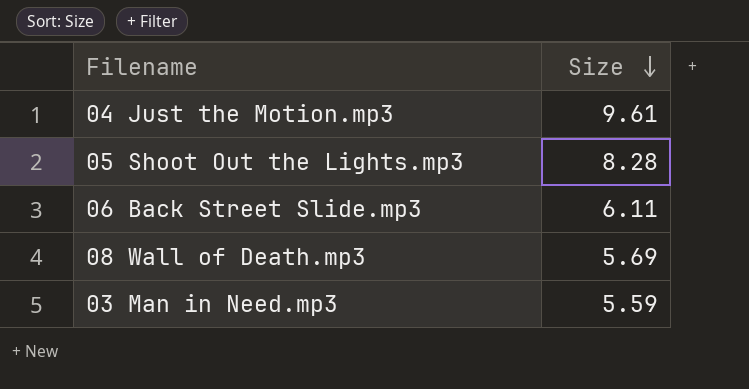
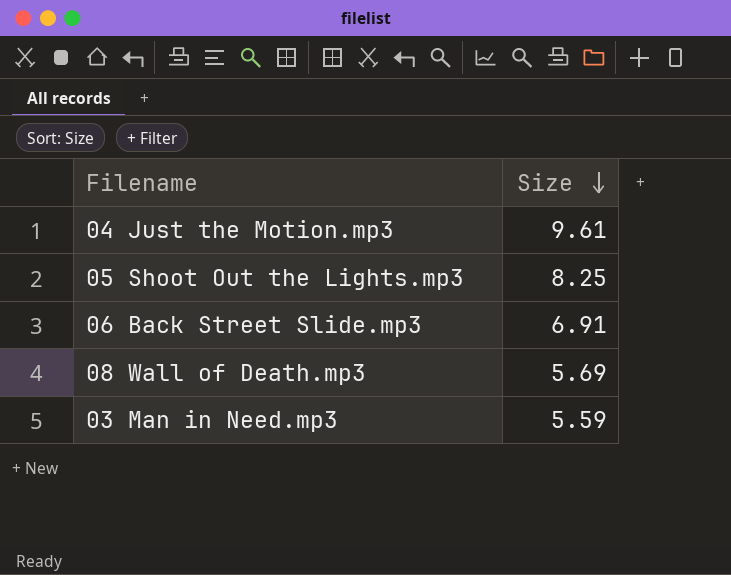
05 Shoot Out the Lights.mp3 | Size: 8.28 -> 8.25
06 Back Street Slide.mp3 | Size: 6.11 -> 6.91

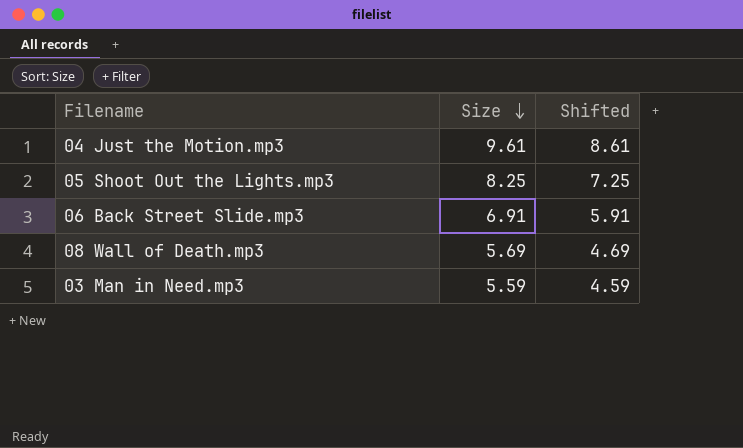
column Shifted | formula: none -> [Size] - 1

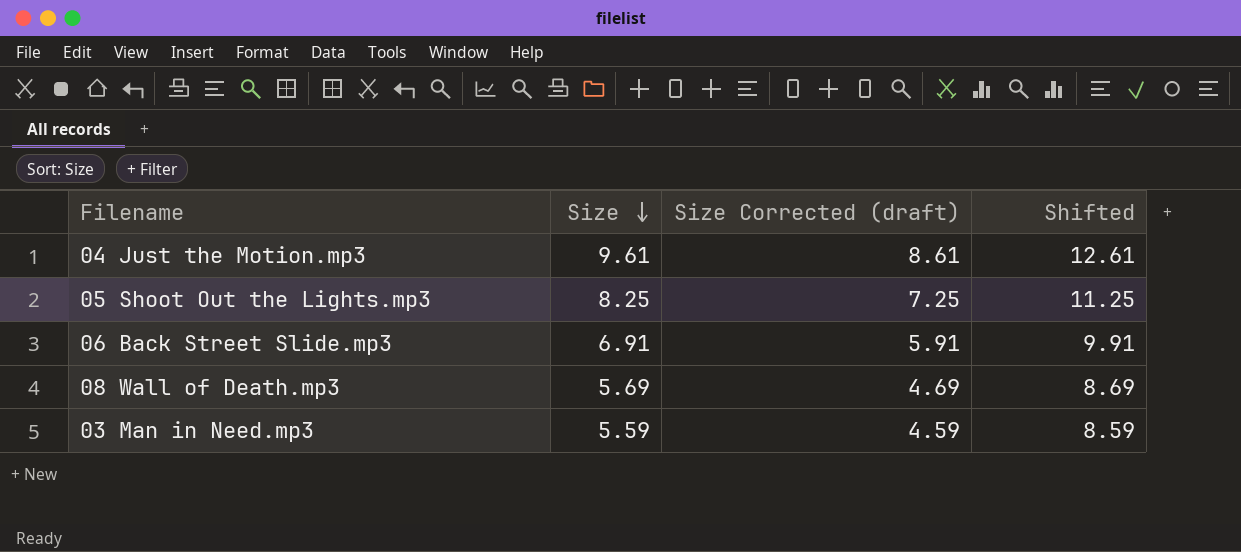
column Size Corrected (draft) | formula: none -> [Size] - 1
column Shifted | formula: [Size] - 1 -> [Size] + 3

